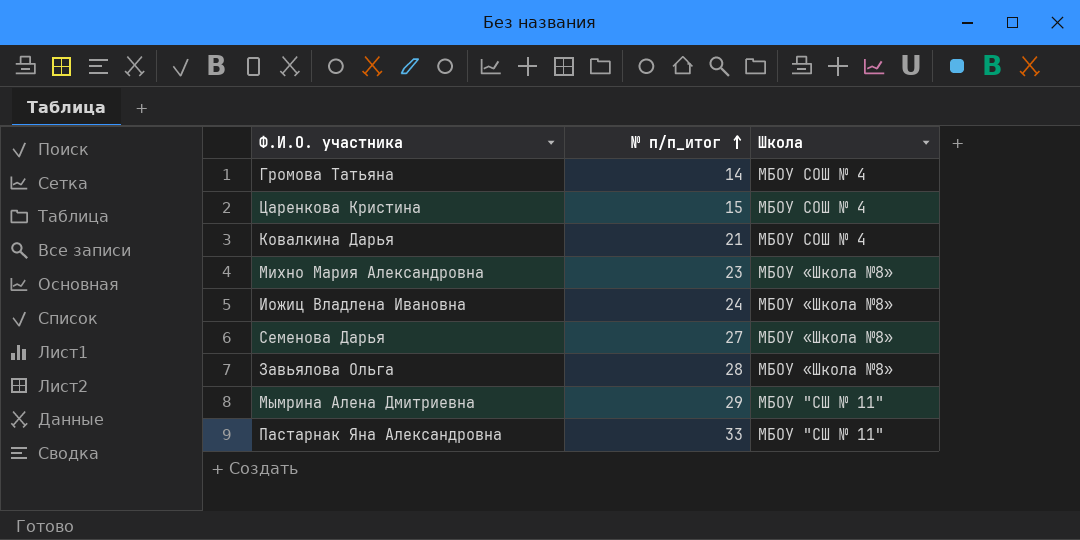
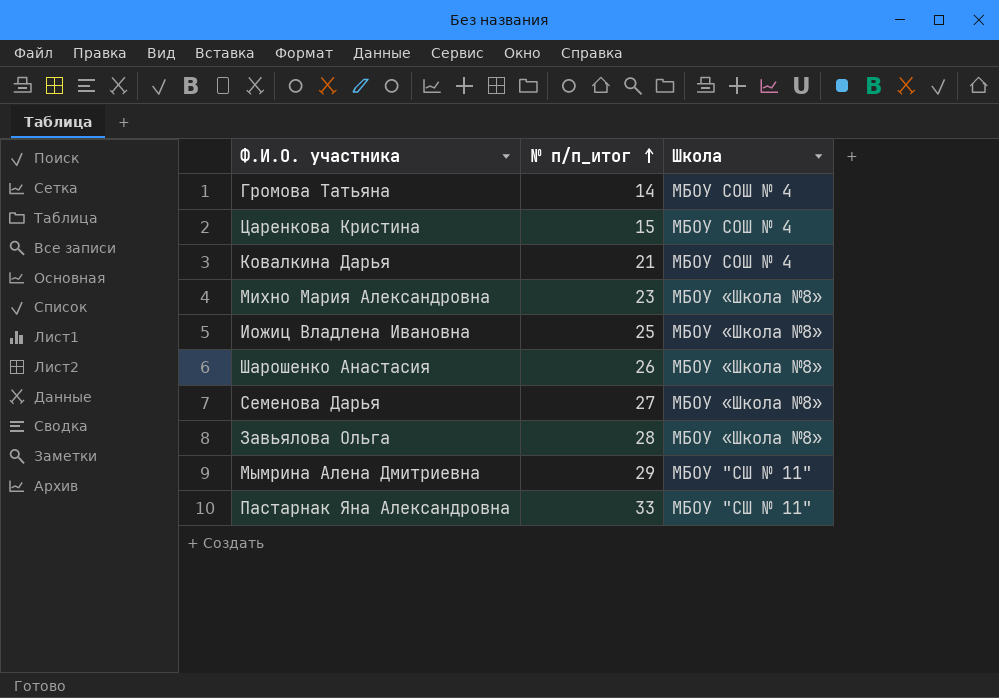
Иожиц Владлена Ивановна | № п/п_итог: 24 -> 25
row Шарошенко Анастасия: none -> 26 | МБОУ «Школа №8»

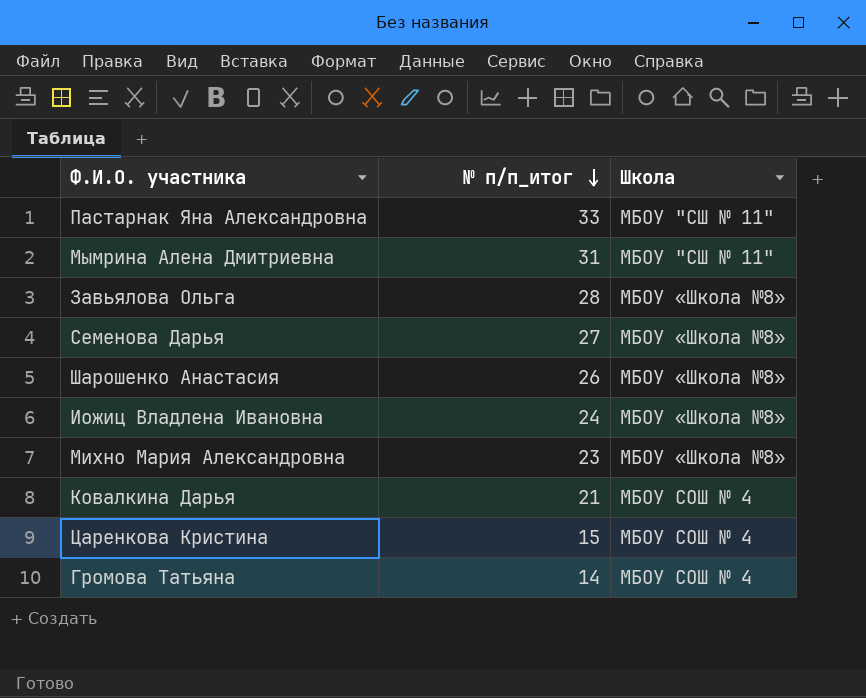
row order: № п/п_итог ascending -> № п/п_итог descending
Мымрина Алена Дмитриевна | № п/п_итог: 29 -> 31
Иожиц Владлена Ивановна | № п/п_итог: 25 -> 24

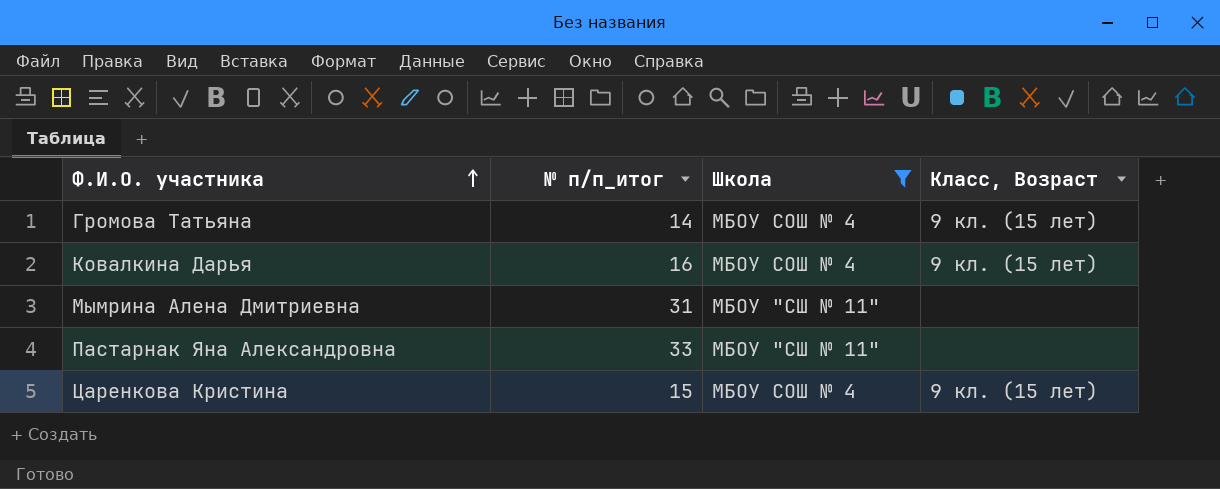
filter: none -> Школа != МБОУ «Школа №8»
row order: № п/п_итог descending -> Ф.И.О. участника ascending
column Класс, Возраст | position: none -> 4
Ковалкина Дарья | № п/п_итог: 21 -> 16

